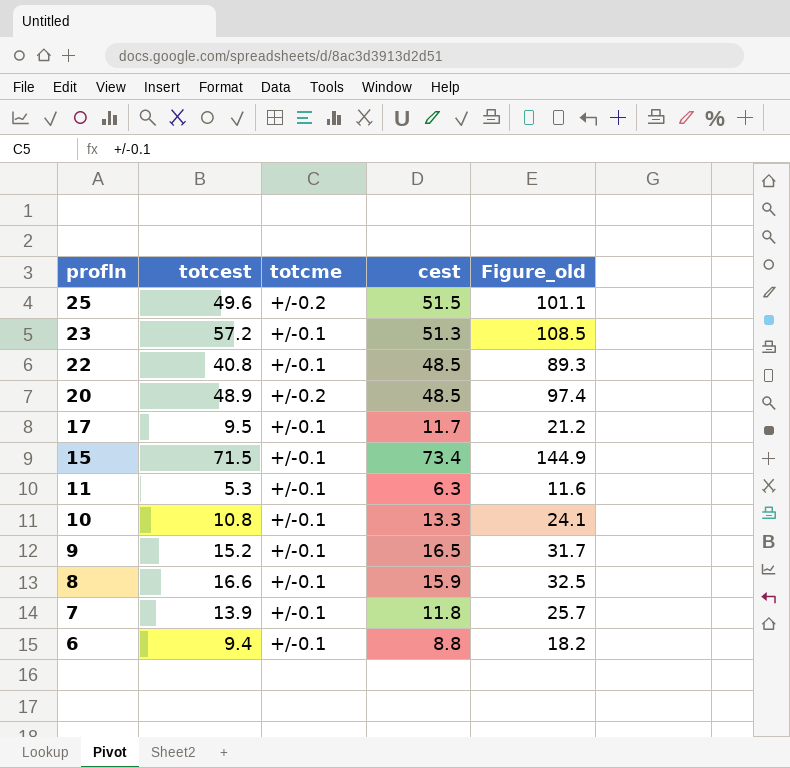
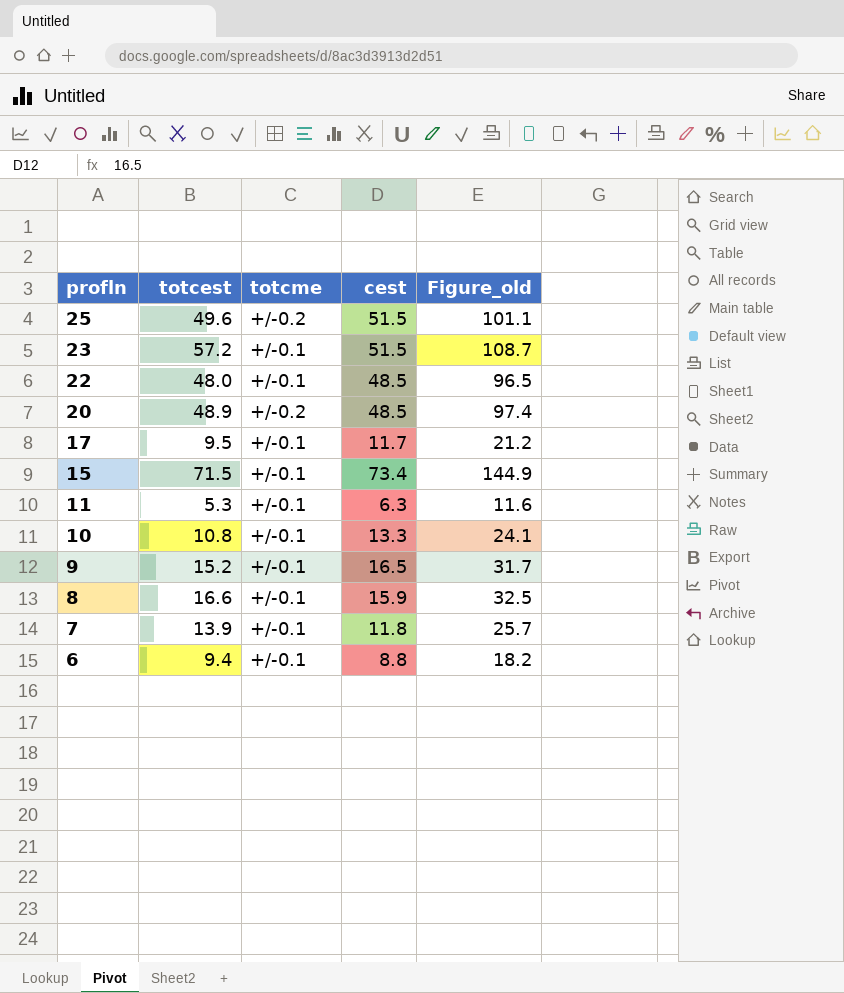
23 | cest: 51.3 -> 51.5
23 | Figure_old: 108.5 -> 108.7
22 | totcest: 40.8 -> 48.0
22 | Figure_old: 89.3 -> 96.5

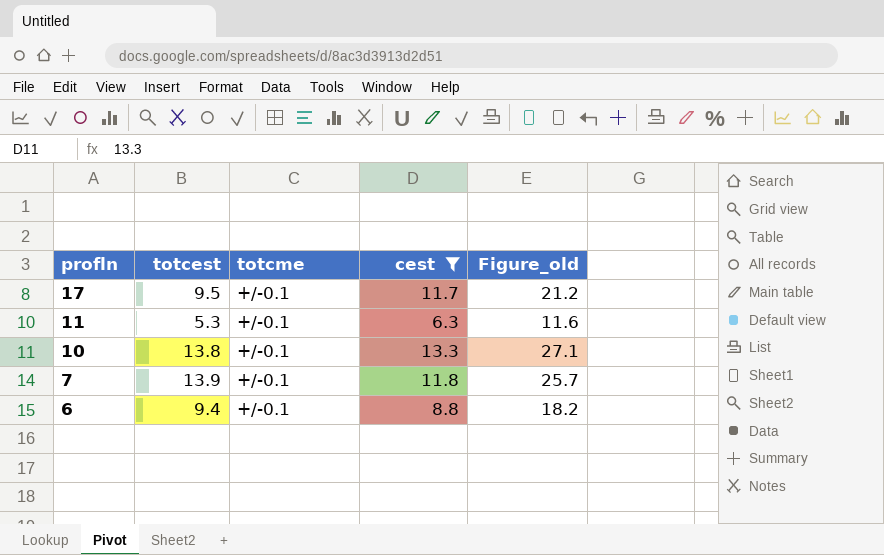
filter: none -> cest <= 13.3
10 | totcest: 10.8 -> 13.8
10 | Figure_old: 24.1 -> 27.1

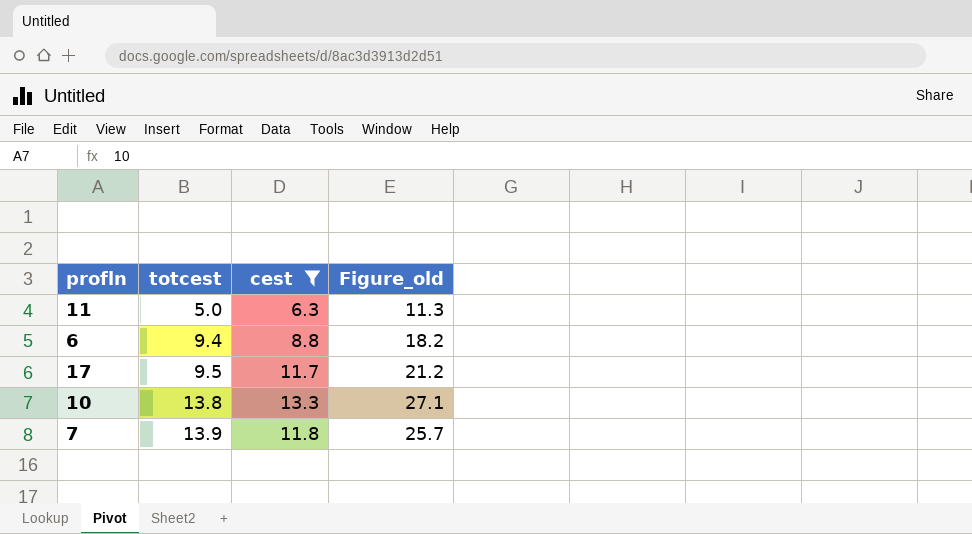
row order: profln descending -> totcest ascending
column totcme | position: 3 -> none
11 | totcest: 5.3 -> 5.0
11 | Figure_old: 11.6 -> 11.3

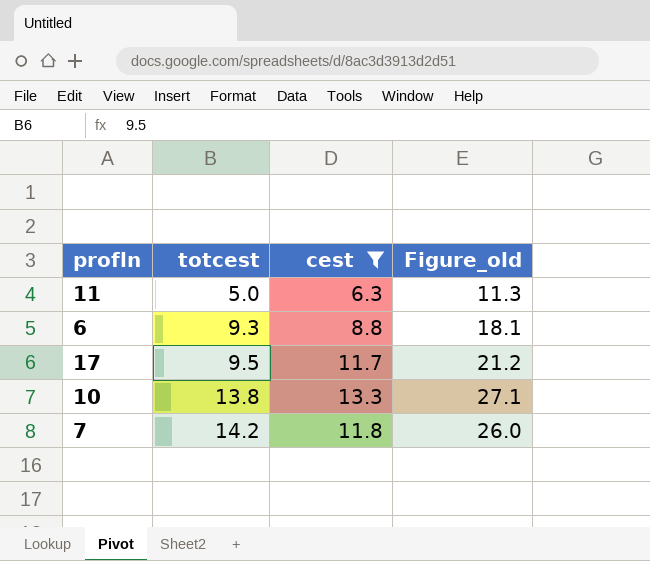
6 | totcest: 9.4 -> 9.3
6 | Figure_old: 18.2 -> 18.1
7 | totcest: 13.9 -> 14.2
7 | Figure_old: 25.7 -> 26.0

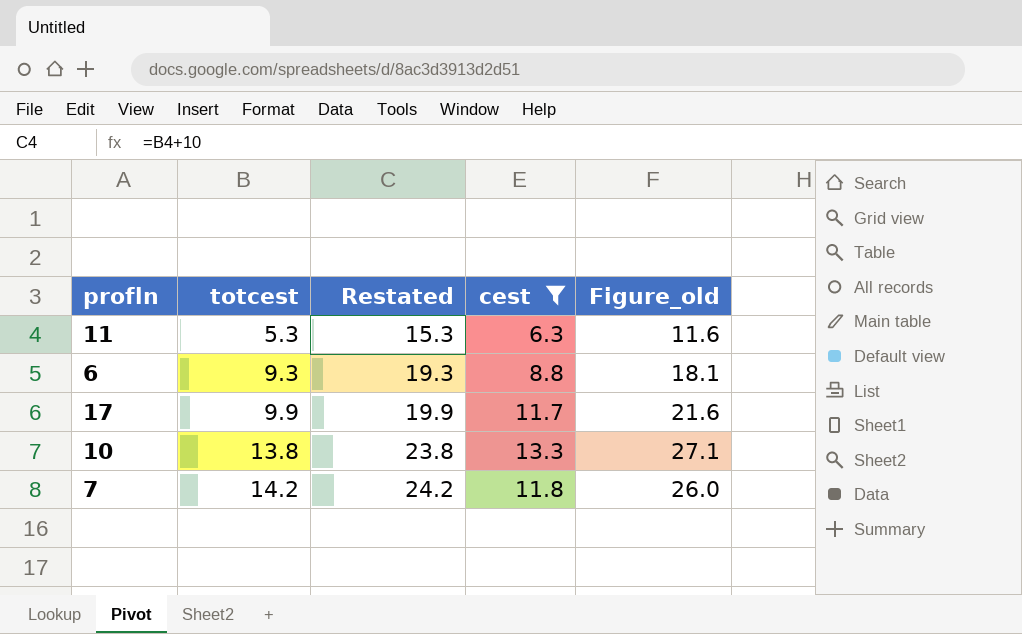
column Restated | formula: none -> [totcest] + 10
11 | totcest: 5.0 -> 5.3
11 | Figure_old: 11.3 -> 11.6
17 | totcest: 9.5 -> 9.9
17 | Figure_old: 21.2 -> 21.6

